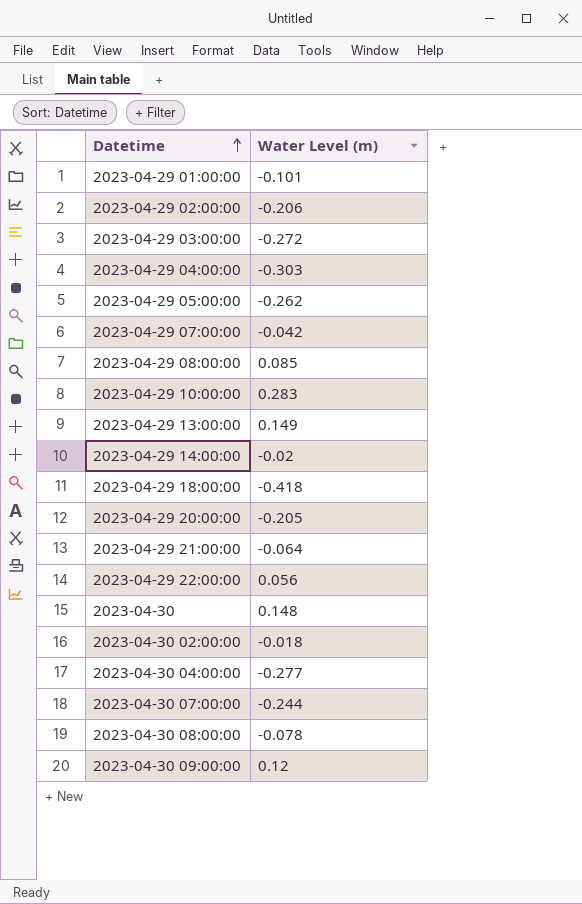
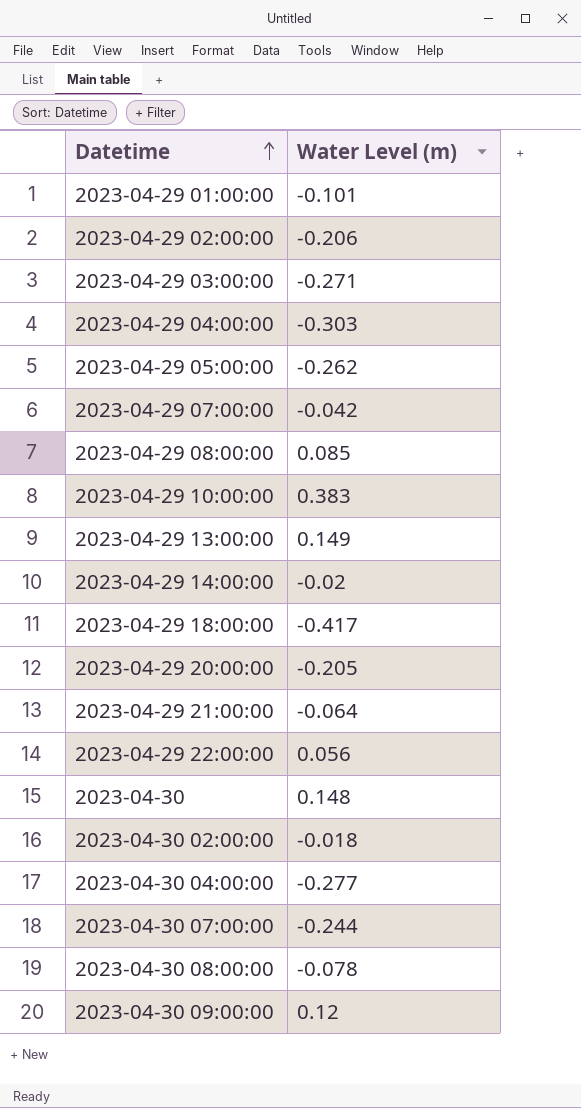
2023-04-29 03:00:00 | Water Level (m): -0.272 -> -0.271
2023-04-29 10:00:00 | Water Level (m): 0.283 -> 0.383
2023-04-29 18:00:00 | Water Level (m): -0.418 -> -0.417

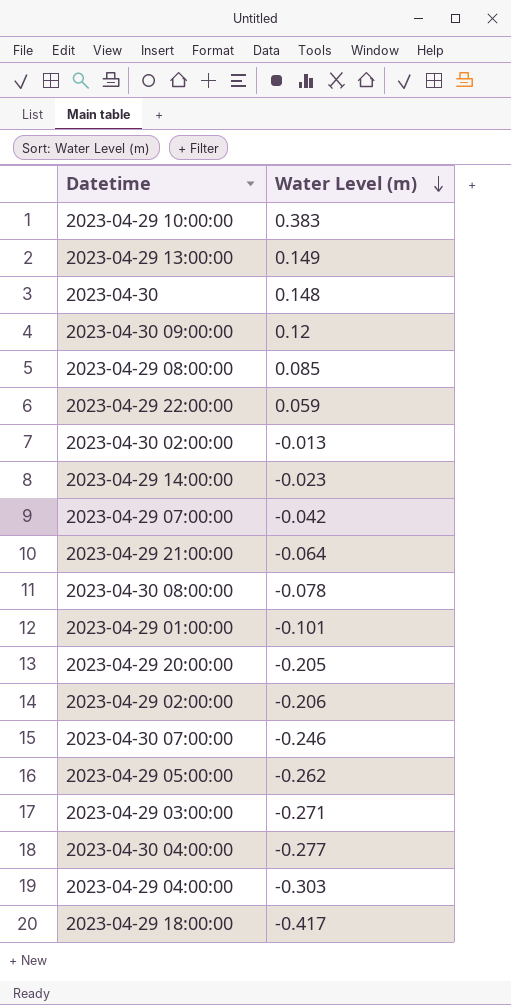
row order: Datetime ascending -> Water Level (m) descending
2023-04-29 22:00:00 | Water Level (m): 0.056 -> 0.059
2023-04-30 02:00:00 | Water Level (m): -0.018 -> -0.013
2023-04-29 14:00:00 | Water Level (m): -0.02 -> -0.023
2023-04-30 07:00:00 | Water Level (m): -0.244 -> -0.246

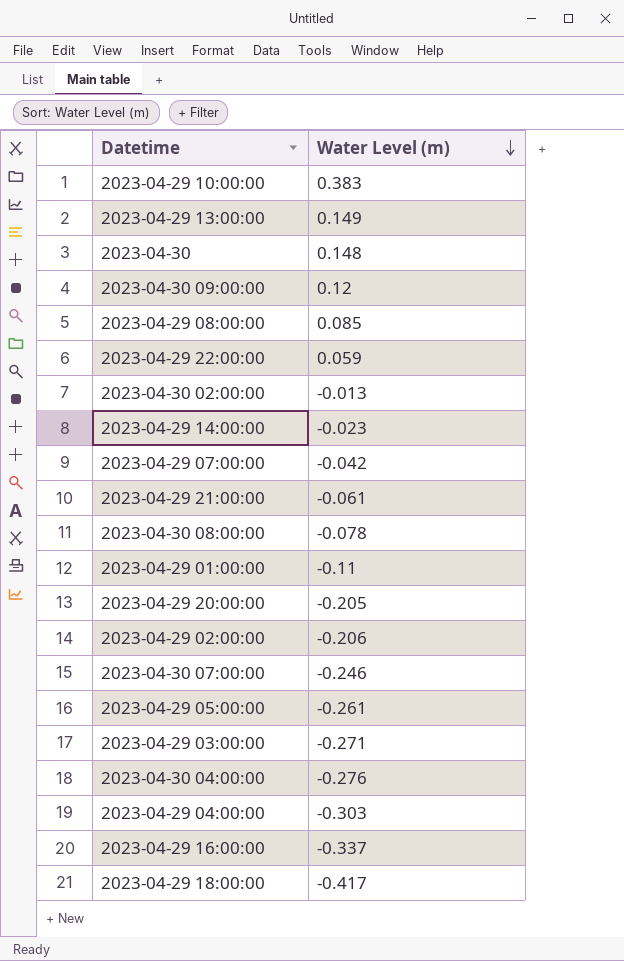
2023-04-29 21:00:00 | Water Level (m): -0.064 -> -0.061
2023-04-29 01:00:00 | Water Level (m): -0.101 -> -0.11
2023-04-29 05:00:00 | Water Level (m): -0.262 -> -0.261
2023-04-30 04:00:00 | Water Level (m): -0.277 -> -0.276
row 2023-04-29 16:00:00: none -> -0.337

